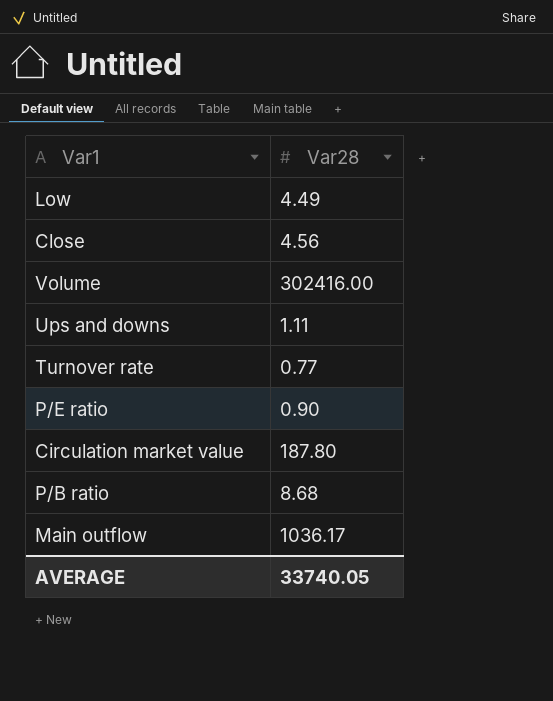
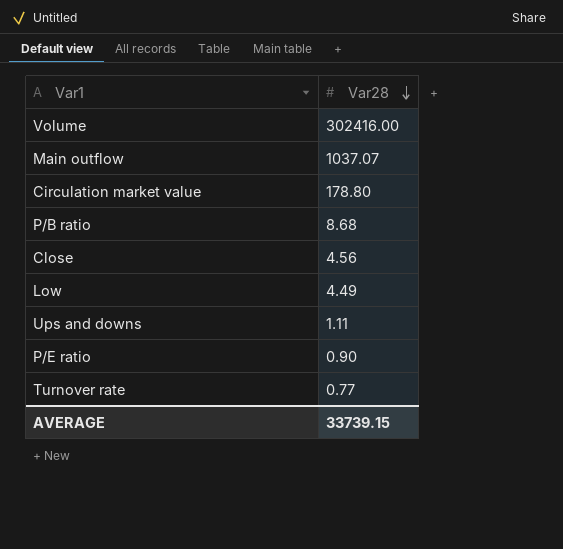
row order: none -> Var28 descending
Main outflow | Var28: 1036.17 -> 1037.07
Circulation market value | Var28: 187.80 -> 178.80
AVERAGE | Var28: 33740.05 -> 33739.15

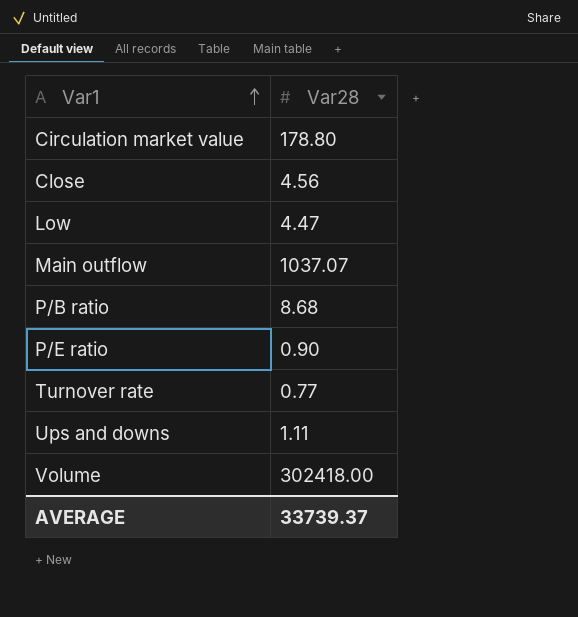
row order: Var28 descending -> Var1 ascending
Low | Var28: 4.49 -> 4.47
Volume | Var28: 302416.00 -> 302418.00
AVERAGE | Var28: 33739.15 -> 33739.37

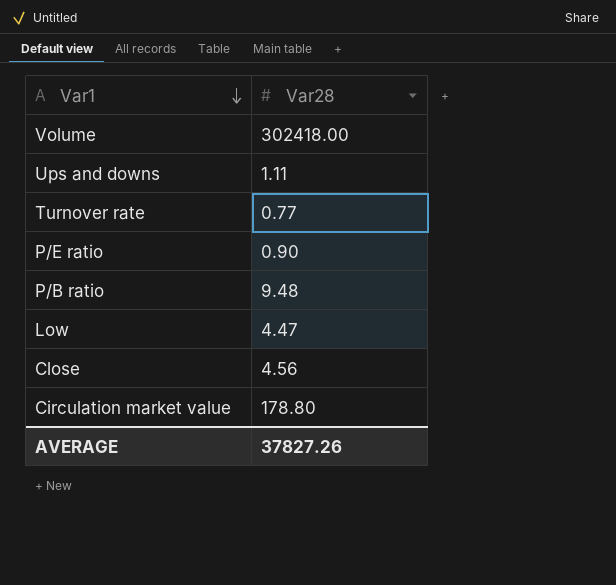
row order: Var1 ascending -> Var1 descending
row Main outflow: 1037.07 -> none
P/B ratio | Var28: 8.68 -> 9.48
AVERAGE | Var28: 33739.37 -> 37827.26

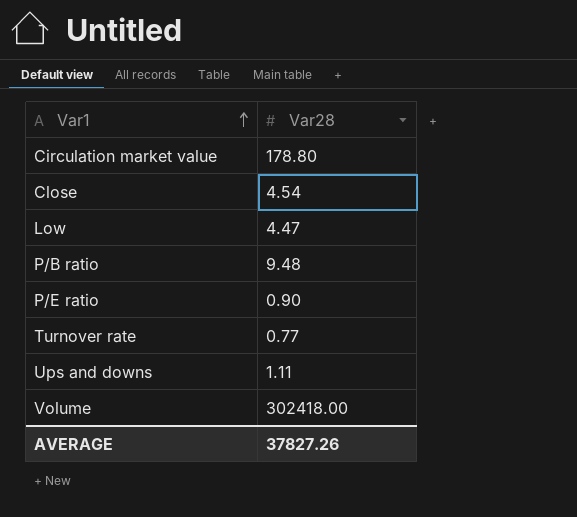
row order: Var1 descending -> Var1 ascending
Close | Var28: 4.56 -> 4.54

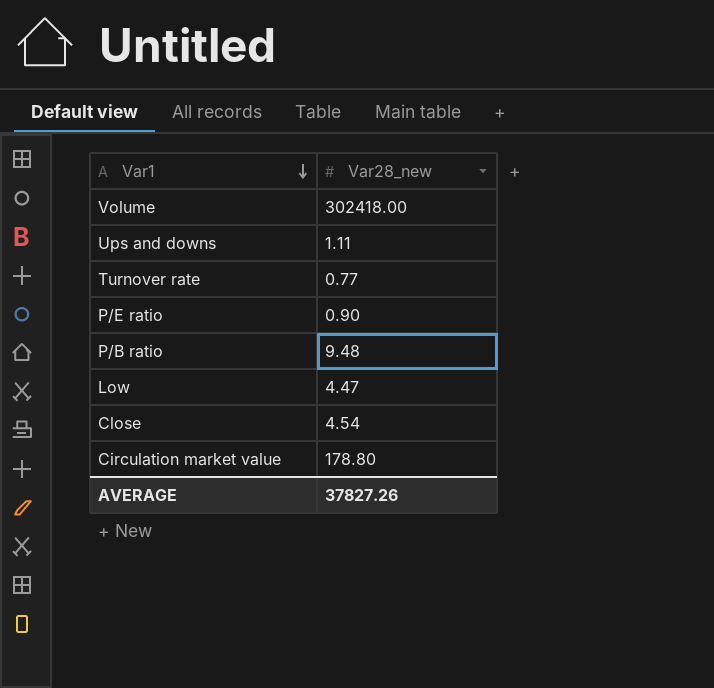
row order: Var1 ascending -> Var1 descending
column name: Var28 -> Var28_new

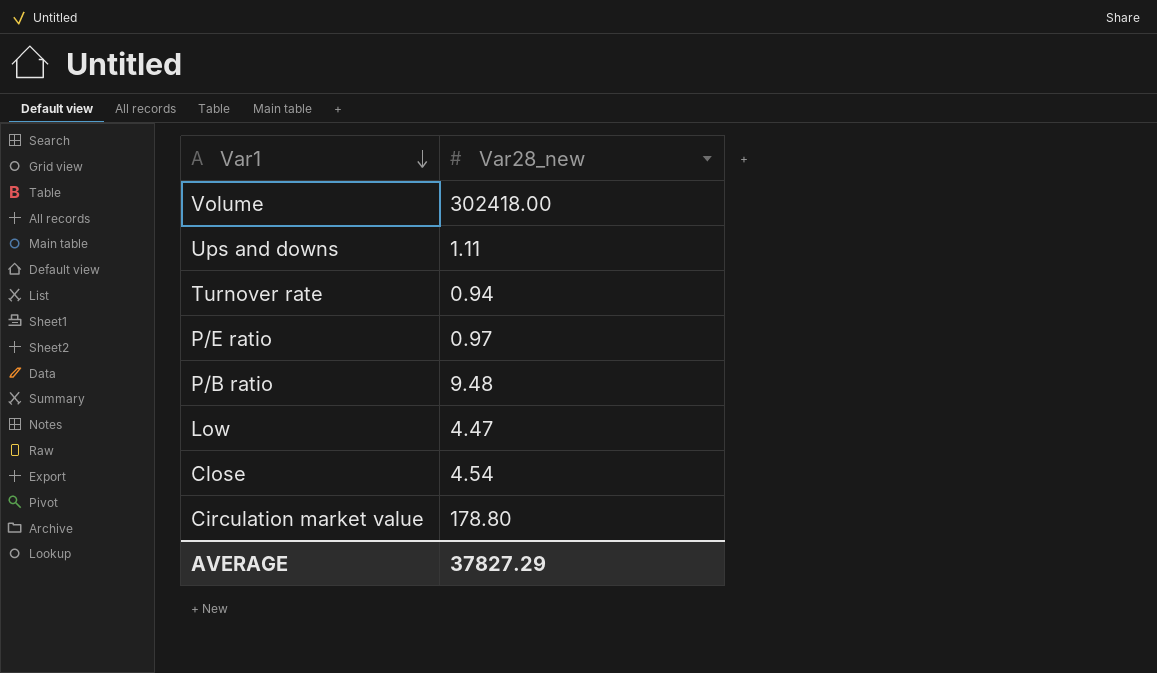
Turnover rate | Var28_new: 0.77 -> 0.94
P/E ratio | Var28_new: 0.90 -> 0.97
AVERAGE | Var28_new: 37827.26 -> 37827.29

